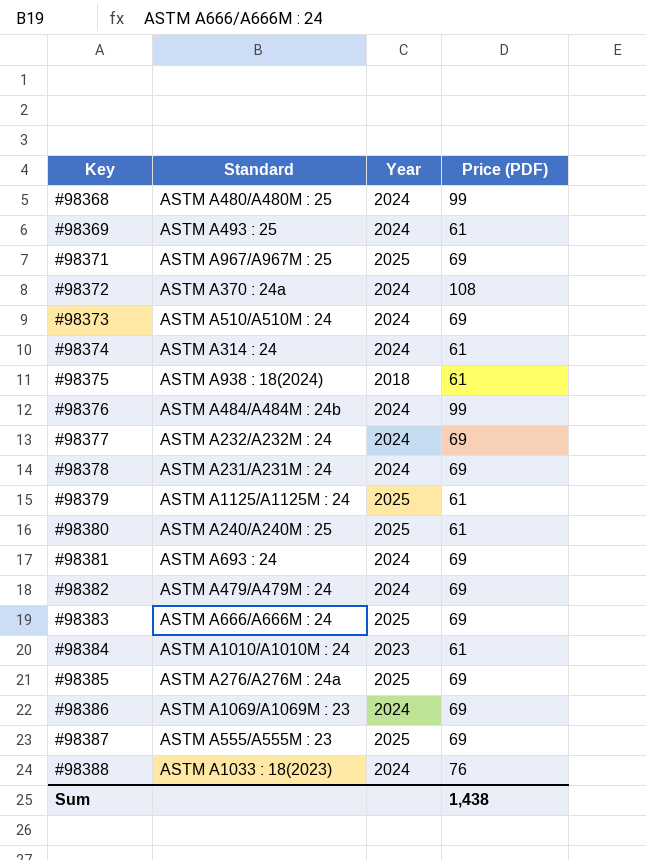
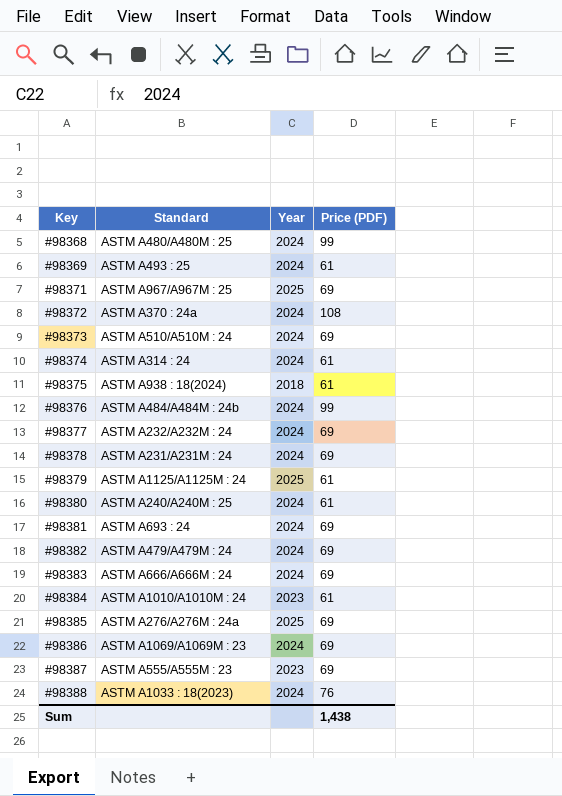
#98380 | Year: 2025 -> 2024
#98383 | Year: 2025 -> 2024
#98387 | Year: 2025 -> 2023

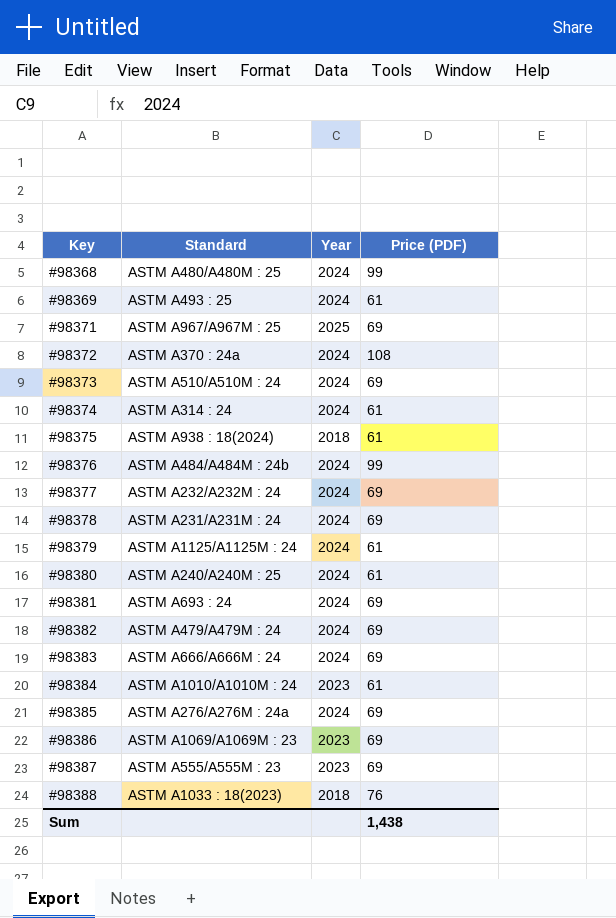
#98379 | Year: 2025 -> 2024
#98385 | Year: 2025 -> 2024
#98386 | Year: 2024 -> 2023
#98388 | Year: 2024 -> 2018

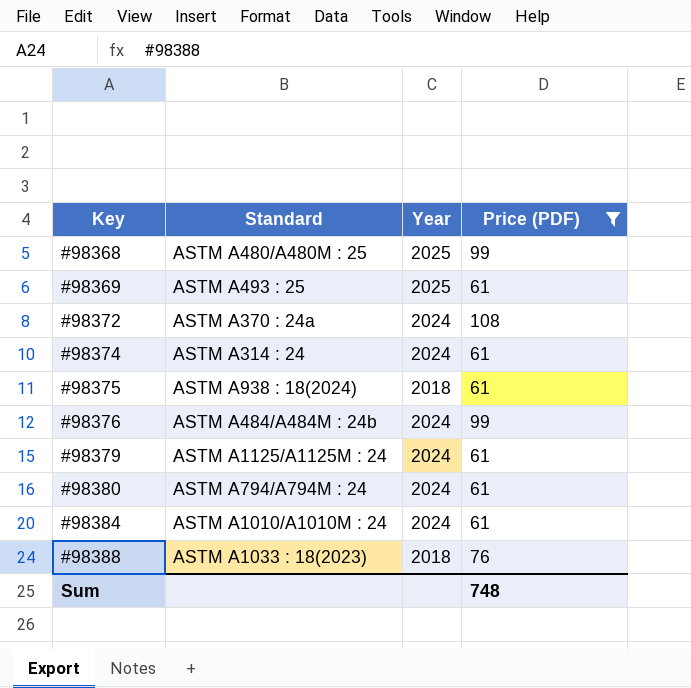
filter: none -> Price (PDF) != 69
#98368 | Year: 2024 -> 2025
#98369 | Year: 2024 -> 2025
#98380 | Standard: ASTM A240/A240M : 25 -> ASTM A794/A794M : 24
#98384 | Year: 2023 -> 2024
Sum | Price (PDF): 1,438 -> 748

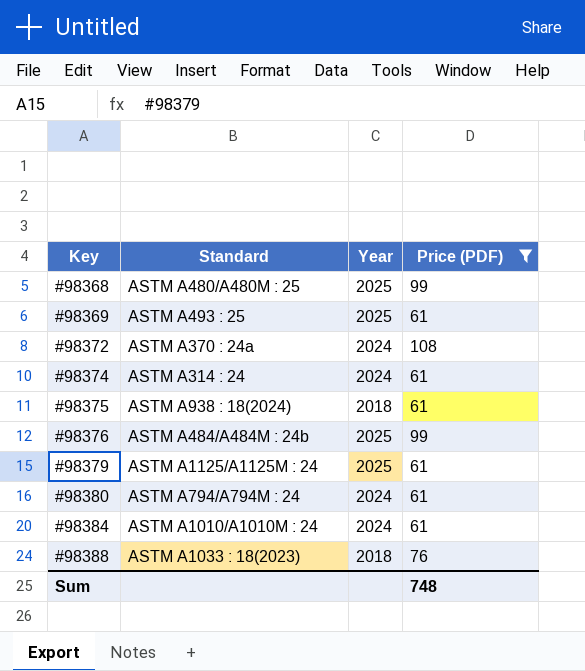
#98376 | Year: 2024 -> 2025
#98379 | Year: 2024 -> 2025

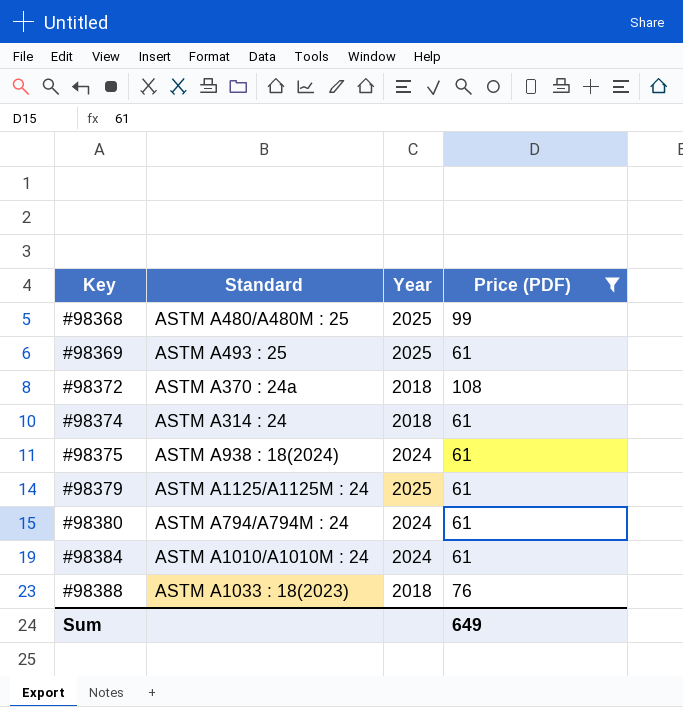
row #98376: ASTM A484/A484M : 24b | 2025 | 99 -> none
#98372 | Year: 2024 -> 2018
#98374 | Year: 2024 -> 2018
#98375 | Year: 2018 -> 2024
Sum | Price (PDF): 748 -> 649

